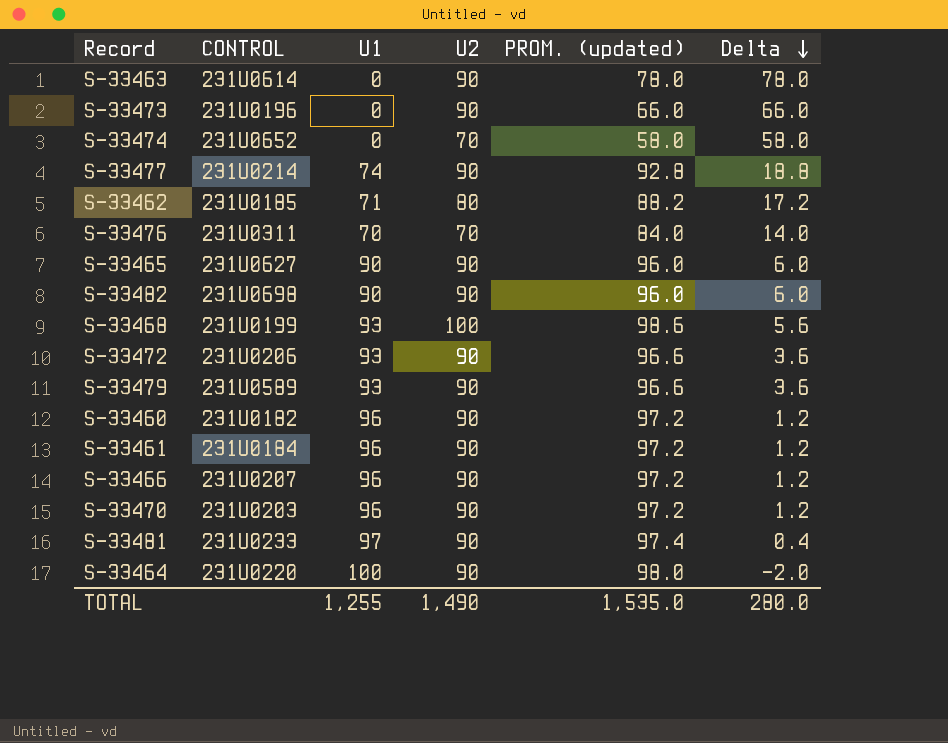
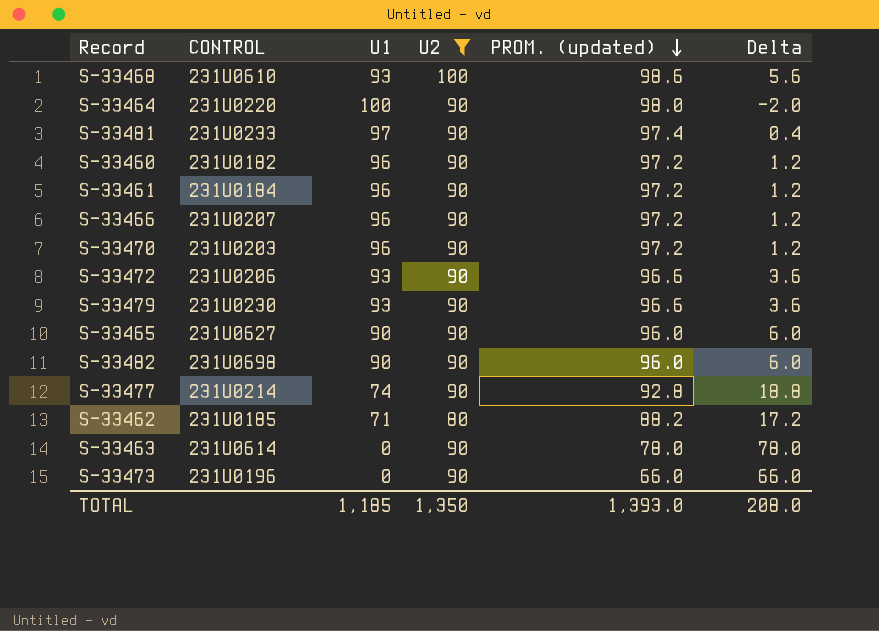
filter: none -> U2 != 70
row order: Delta descending -> PROM. (updated) descending
S-33468 | CONTROL: 231U0199 -> 231U0610
S-33479 | CONTROL: 231U0589 -> 231U0230
TOTAL | U1: 1,255 -> 1,185
TOTAL | U2: 1,490 -> 1,350
TOTAL | PROM. (updated): 1,535.0 -> 1,393.0
TOTAL | Delta: 280.0 -> 208.0

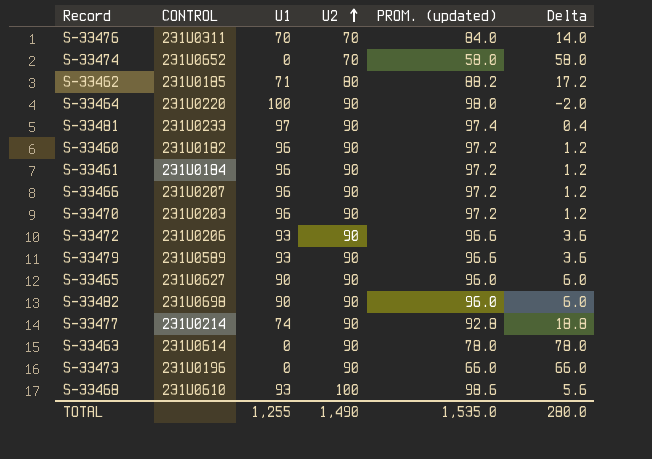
filter: U2 != 70 -> none
row order: PROM. (updated) descending -> U2 ascending
S-33479 | CONTROL: 231U0230 -> 231U0589
TOTAL | U1: 1,185 -> 1,255
TOTAL | U2: 1,350 -> 1,490
TOTAL | PROM. (updated): 1,393.0 -> 1,535.0
TOTAL | Delta: 208.0 -> 280.0

